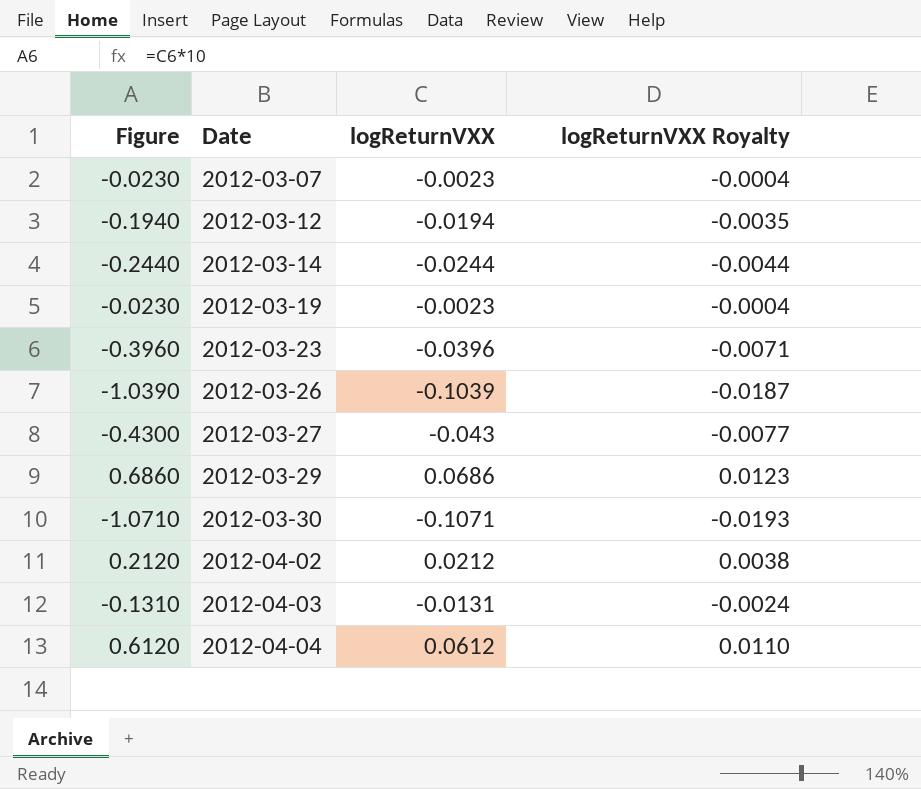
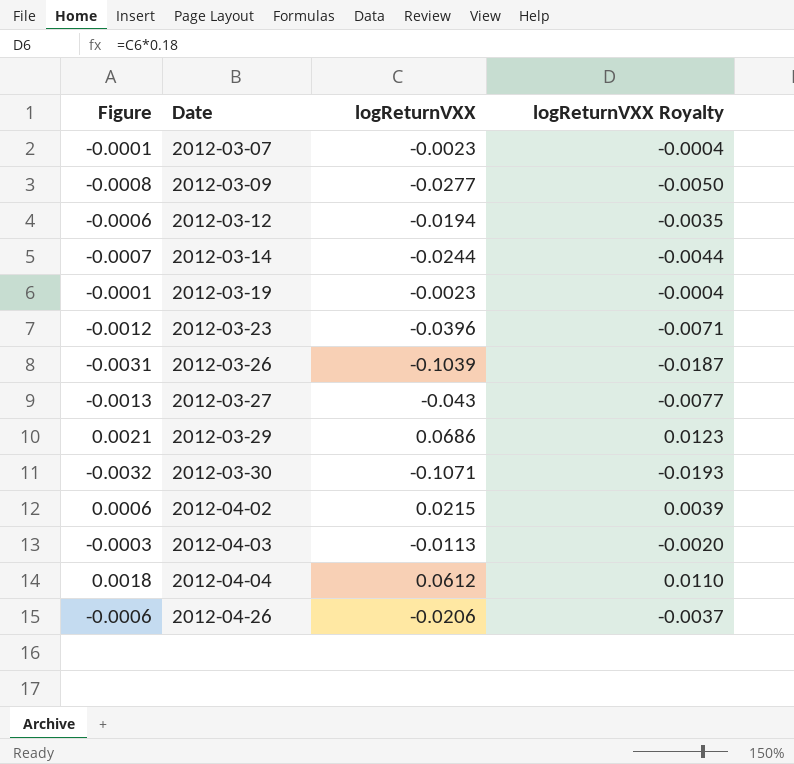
column Figure | formula: [logReturnVXX] * 10 -> [logReturnVXX] * 0.03
row 2012-03-09: none -> -0.0008 | -0.0277 | -0.0050
2012-04-02 | logReturnVXX: 0.0212 -> 0.0215
2012-04-02 | logReturnVXX Royalty: 0.0038 -> 0.0039
2012-04-03 | logReturnVXX: -0.0131 -> -0.0113
2012-04-03 | logReturnVXX Royalty: -0.0024 -> -0.0020
row 2012-04-26: none -> -0.0006 | -0.0206 | -0.0037

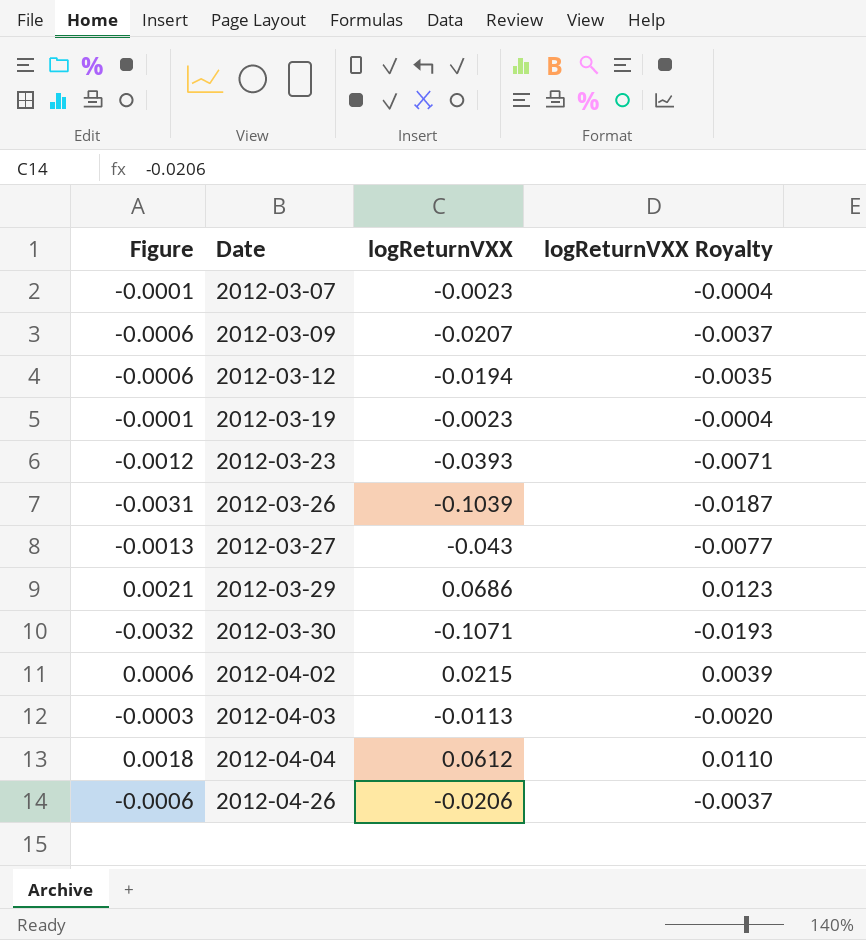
row 2012-03-14: -0.0007 | -0.0244 | -0.0044 -> none
2012-03-09 | Figure: -0.0008 -> -0.0006
2012-03-09 | logReturnVXX: -0.0277 -> -0.0207
2012-03-09 | logReturnVXX Royalty: -0.0050 -> -0.0037
2012-03-23 | logReturnVXX: -0.0396 -> -0.0393

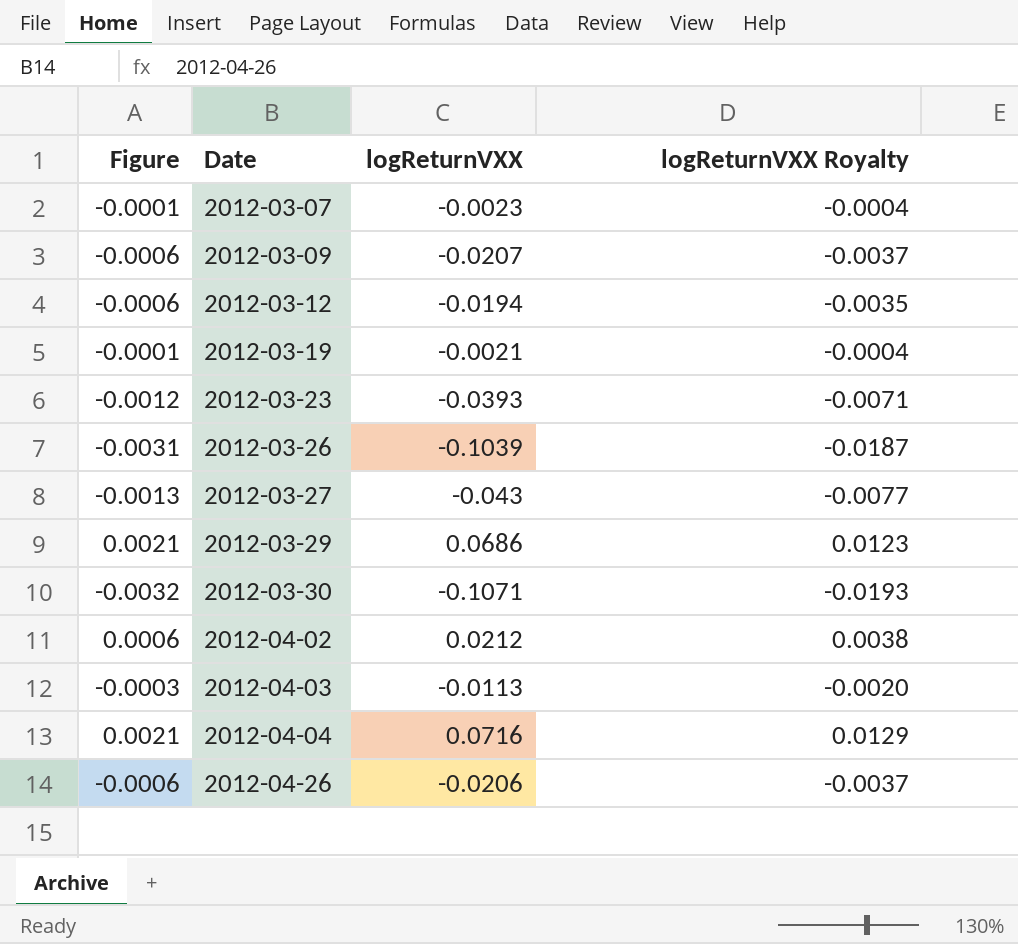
2012-03-19 | logReturnVXX: -0.0023 -> -0.0021
2012-04-02 | logReturnVXX: 0.0215 -> 0.0212
2012-04-02 | logReturnVXX Royalty: 0.0039 -> 0.0038
2012-04-04 | Figure: 0.0018 -> 0.0021
2012-04-04 | logReturnVXX: 0.0612 -> 0.0716
2012-04-04 | logReturnVXX Royalty: 0.0110 -> 0.0129

